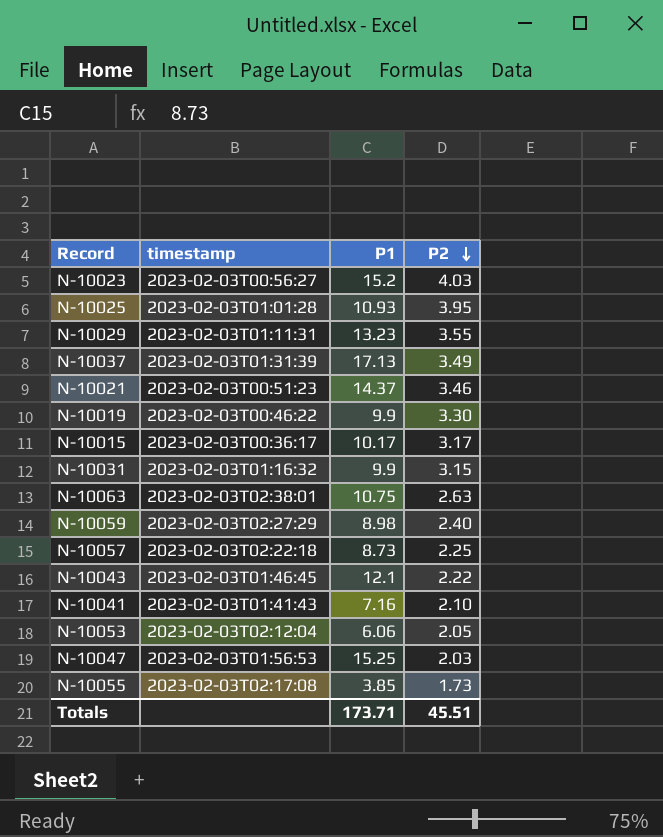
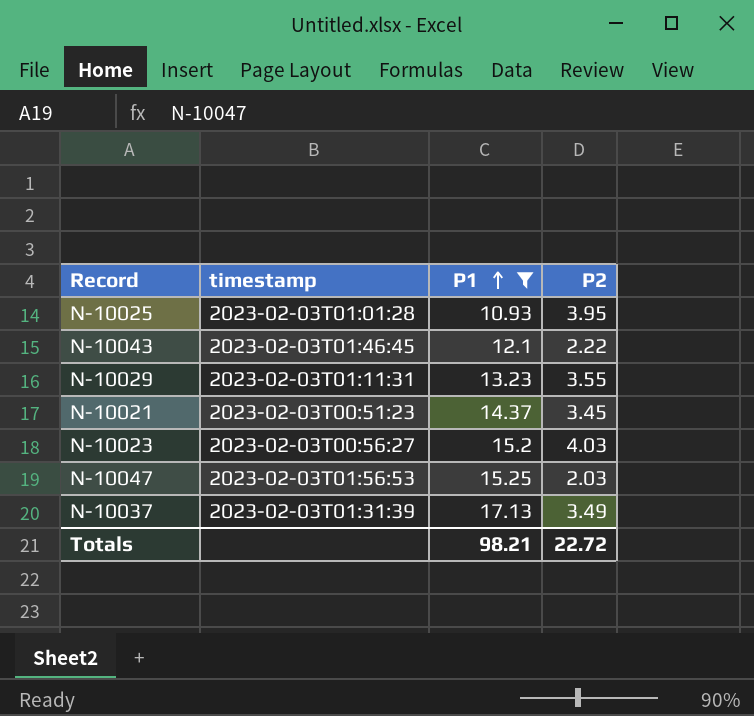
filter: none -> P1 >= 10.93
row order: P2 descending -> P1 ascending
N-10021 | P2: 3.46 -> 3.45
Totals | P1: 173.71 -> 98.21
Totals | P2: 45.51 -> 22.72

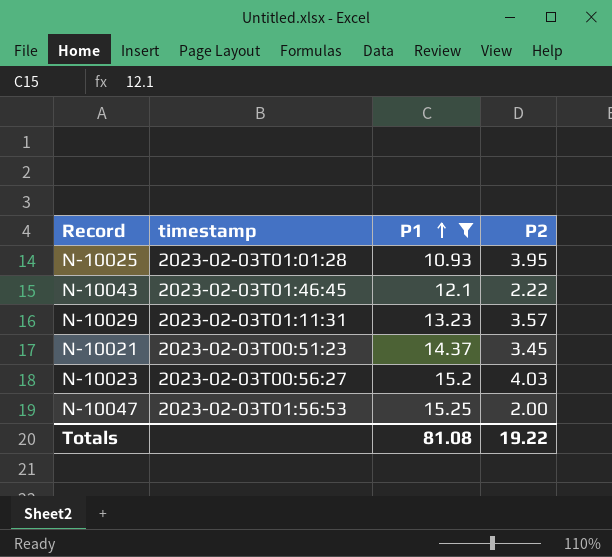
row N-10037: 2023-02-03T01:31:39 | 17.13 | 3.49 -> none
N-10029 | P2: 3.55 -> 3.57
N-10047 | P2: 2.03 -> 2.00
Totals | P1: 98.21 -> 81.08
Totals | P2: 22.72 -> 19.22

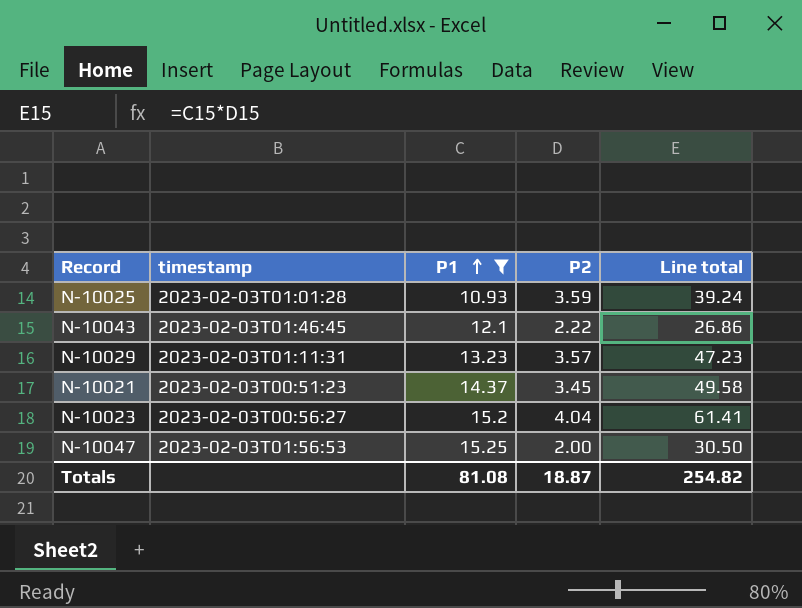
column Line total | formula: none -> [P1] * [P2]
N-10025 | P2: 3.95 -> 3.59
N-10023 | P2: 4.03 -> 4.04
Totals | P2: 19.22 -> 18.87

